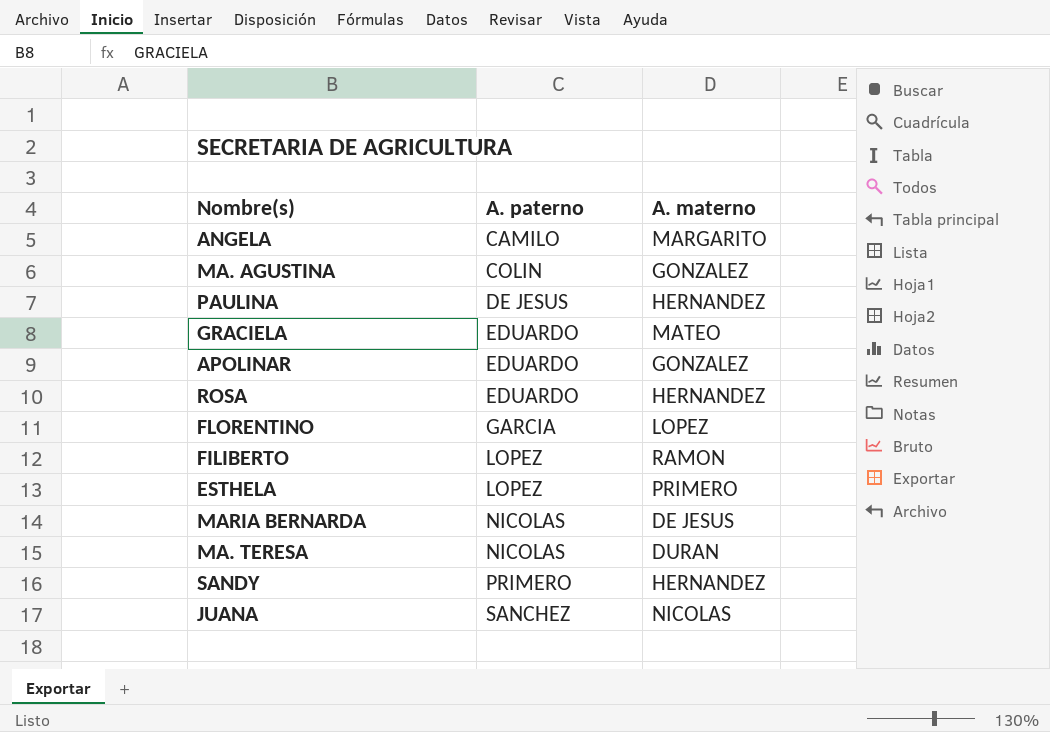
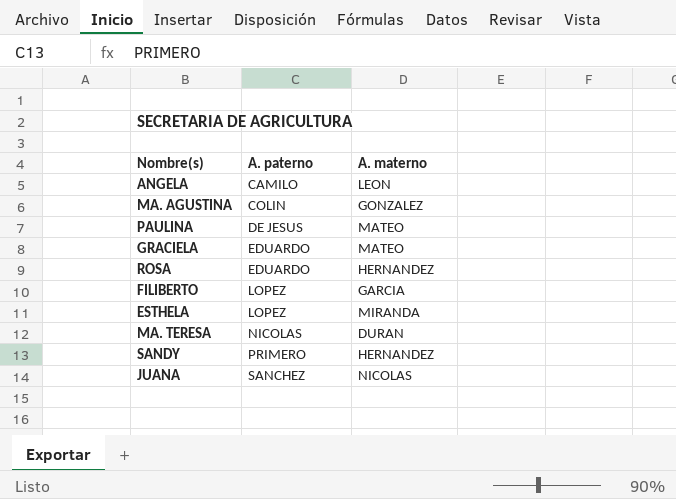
row APOLINAR: EDUARDO | GONZALEZ -> none
row FLORENTINO: GARCIA | LOPEZ -> none
row MARIA BERNARDA: NICOLAS | DE JESUS -> none
ANGELA | A. materno: MARGARITO -> LEON
PAULINA | A. materno: HERNANDEZ -> MATEO
FILIBERTO | A. materno: RAMON -> GARCIA
ESTHELA | A. materno: PRIMERO -> MIRANDA

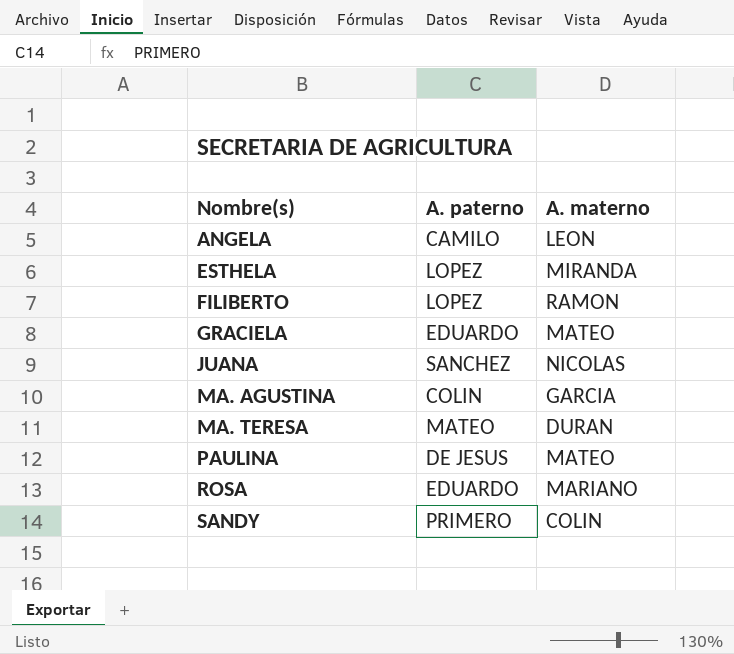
row order: A. paterno ascending -> Nombre(s) ascending
FILIBERTO | A. materno: GARCIA -> RAMON
MA. AGUSTINA | A. materno: GONZALEZ -> GARCIA
MA. TERESA | A. paterno: NICOLAS -> MATEO
ROSA | A. materno: HERNANDEZ -> MARIANO
SANDY | A. materno: HERNANDEZ -> COLIN

